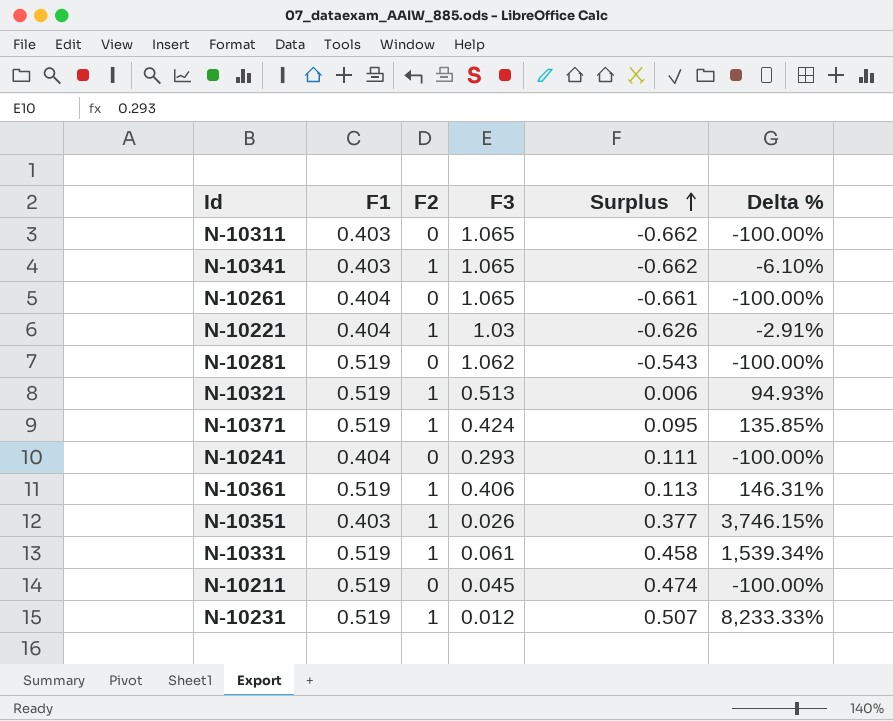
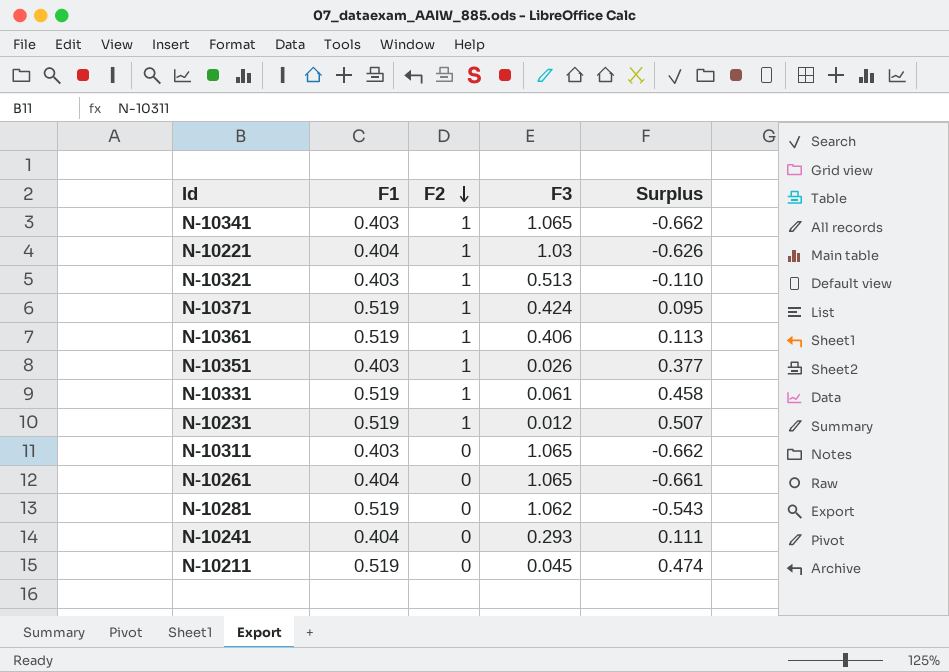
row order: Surplus ascending -> F2 descending
column Delta % | formula: ([F2] - [F3]) / [F3] -> none
N-10321 | F1: 0.519 -> 0.403
N-10321 | Surplus: 0.006 -> -0.110

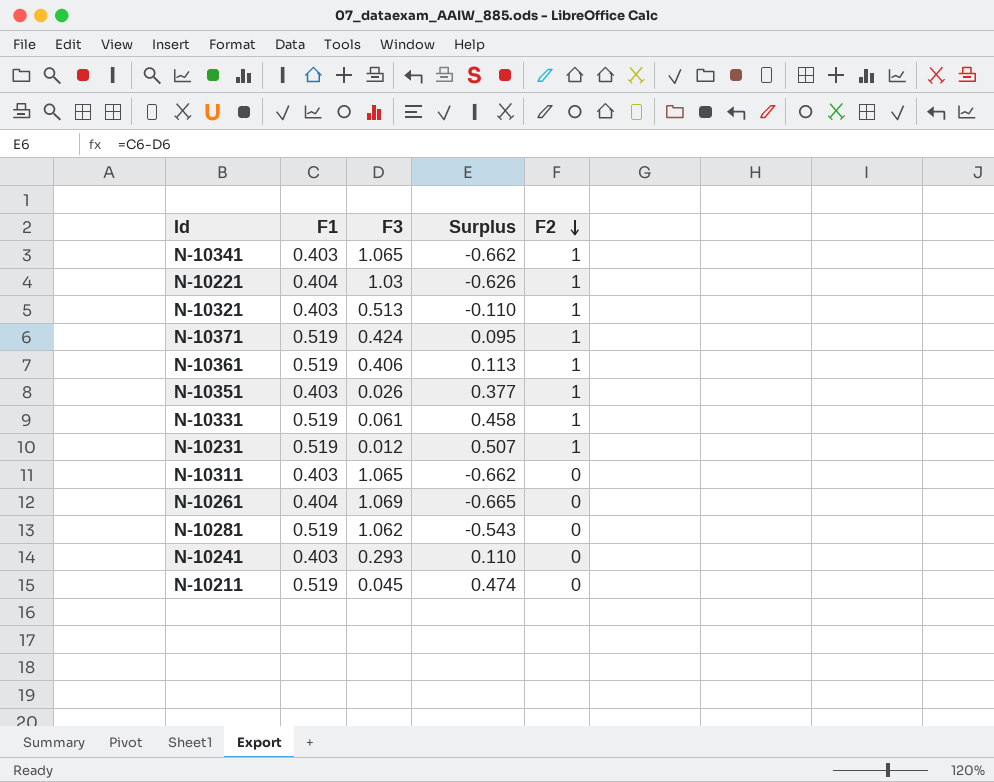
column F2 | position: 3 -> 5
N-10261 | F3: 1.065 -> 1.069
N-10261 | Surplus: -0.661 -> -0.665
N-10241 | F1: 0.404 -> 0.403
N-10241 | Surplus: 0.111 -> 0.110

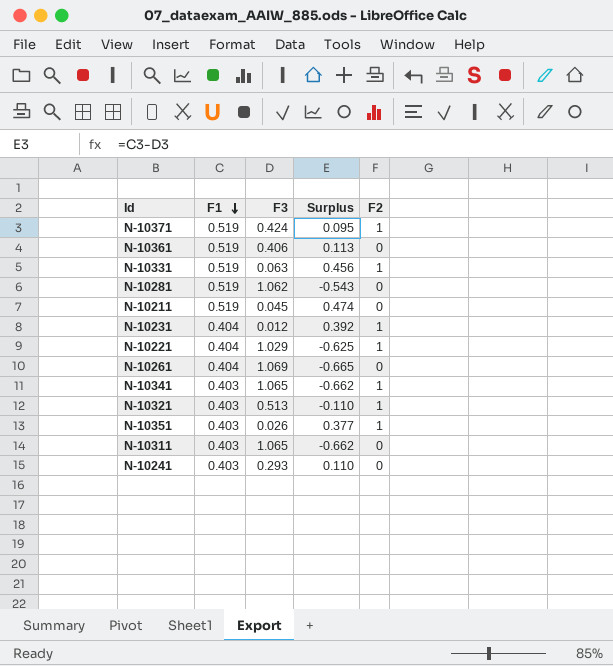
row order: F2 descending -> F1 descending
N-10361 | F2: 1 -> 0
N-10331 | F3: 0.061 -> 0.063
N-10331 | Surplus: 0.458 -> 0.456
N-10231 | F1: 0.519 -> 0.404
N-10231 | Surplus: 0.507 -> 0.392
N-10221 | F3: 1.03 -> 1.029
N-10221 | Surplus: -0.626 -> -0.625

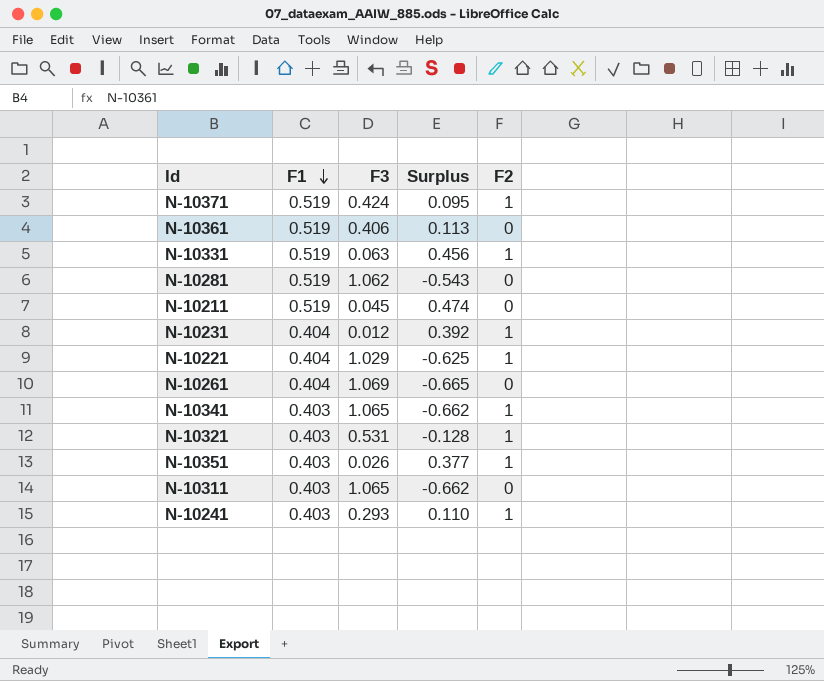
N-10321 | F3: 0.513 -> 0.531
N-10321 | Surplus: -0.110 -> -0.128
N-10241 | F2: 0 -> 1

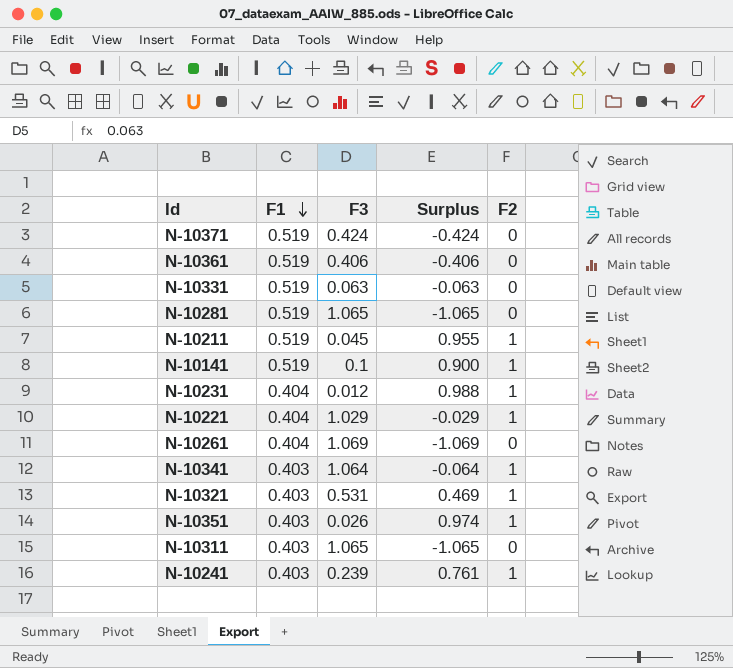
column Surplus | formula: [F1] - [F3] -> [F2] - [F3]
N-10371 | F2: 1 -> 0
N-10331 | F2: 1 -> 0
N-10281 | F3: 1.062 -> 1.065
N-10211 | F2: 0 -> 1
row N-10141: none -> 0.519 | 0.1 | 0.900 | 1
N-10341 | F3: 1.065 -> 1.064
N-10241 | F3: 0.293 -> 0.239

